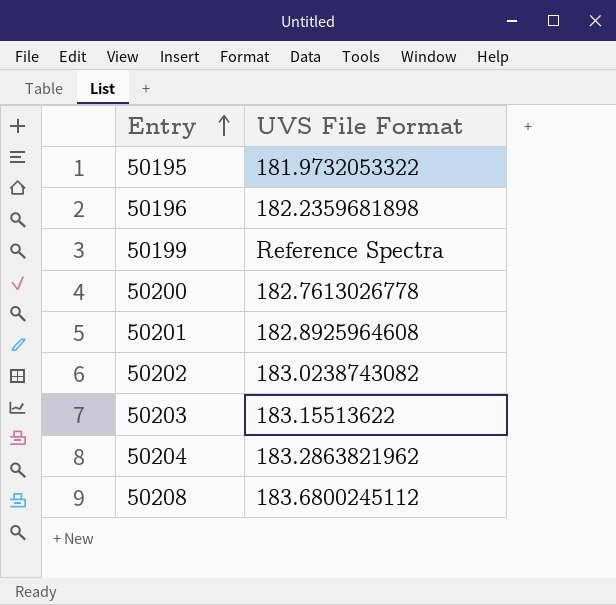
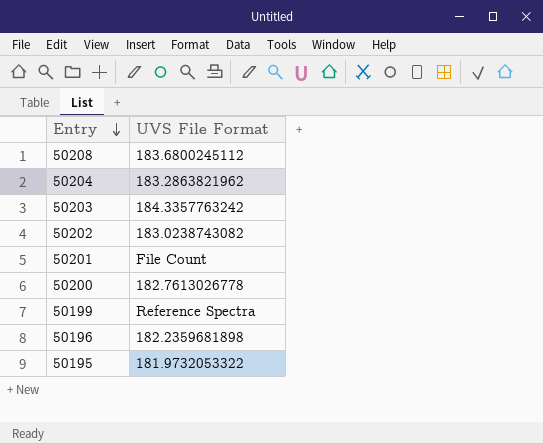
row order: Entry ascending -> Entry descending
50203 | UVS File Format: 183.15513622 -> 184.3357763242
50201 | UVS File Format: 182.8925964608 -> File Count

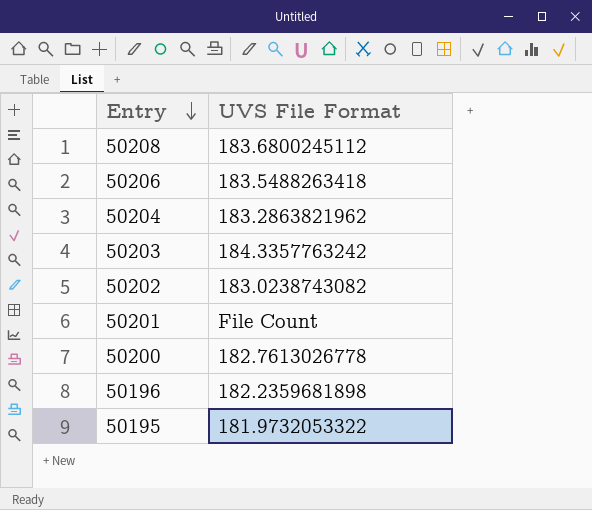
row 50199: Reference Spectra -> none
row 50206: none -> 183.5488263418

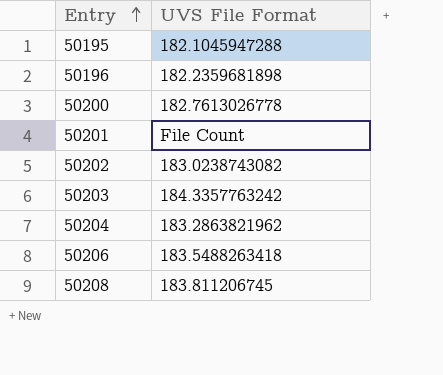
row order: Entry descending -> Entry ascending
50195 | UVS File Format: 181.9732053322 -> 182.1045947288
50208 | UVS File Format: 183.6800245112 -> 183.811206745

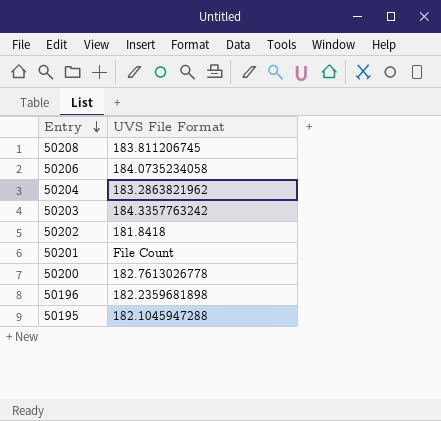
row order: Entry ascending -> Entry descending
50206 | UVS File Format: 183.5488263418 -> 184.0735234058
50202 | UVS File Format: 183.0238743082 -> 181.8418

